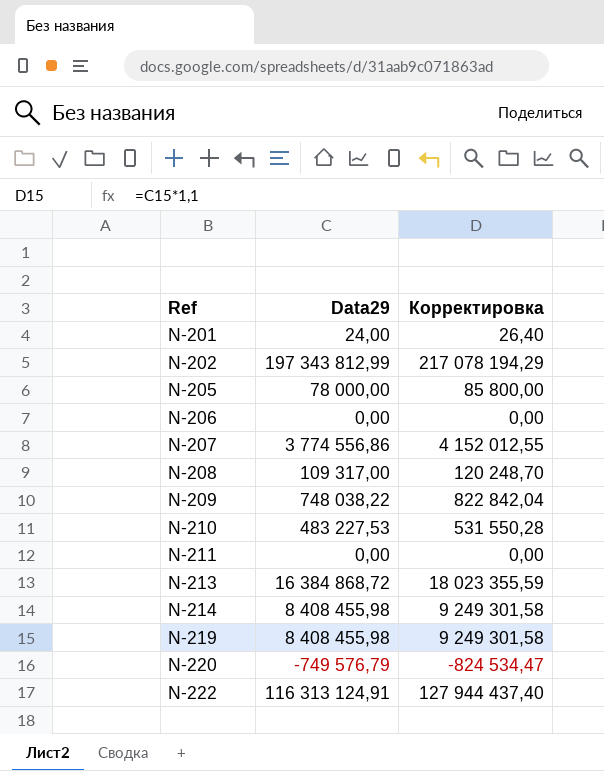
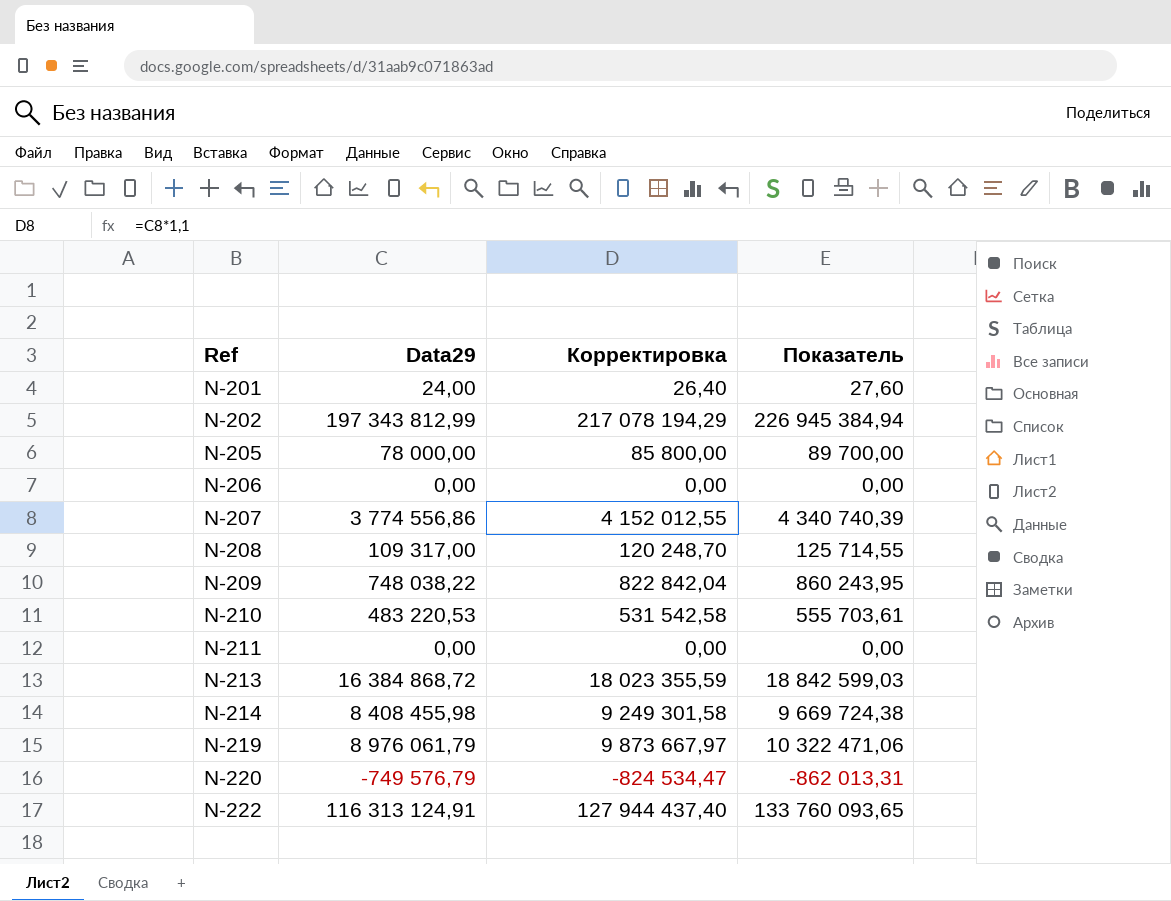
column Показатель | formula: none -> [Data29] * 1,15
N-210 | Data29: 483 227,53 -> 483 220,53
N-210 | Корректировка: 531 550,28 -> 531 542,58
N-219 | Data29: 8 408 455,98 -> 8 976 061,79
N-219 | Корректировка: 9 249 301,58 -> 9 873 667,97

